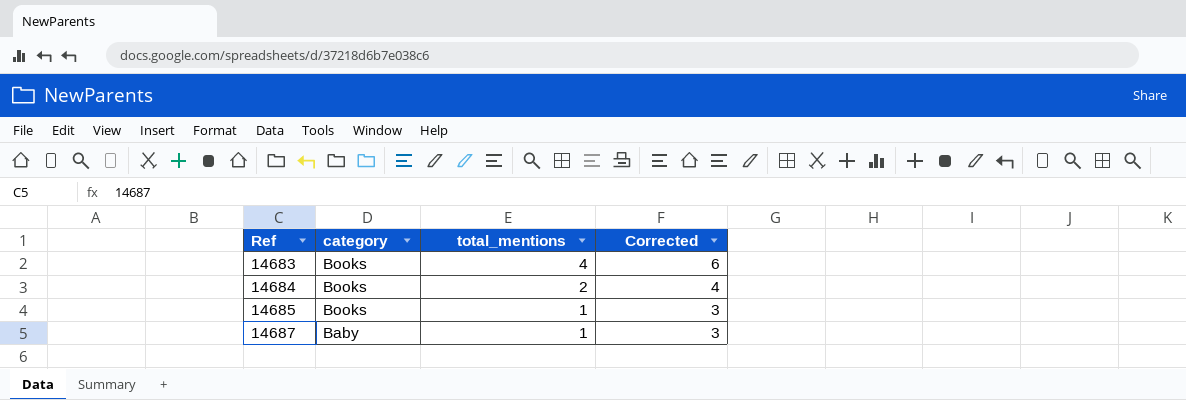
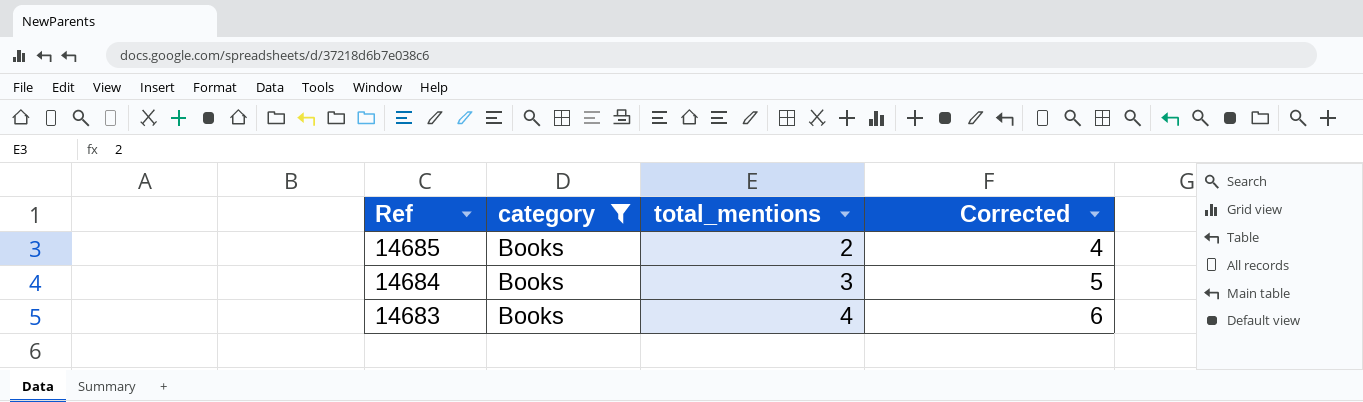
filter: none -> category = Books
row order: Ref ascending -> Ref descending
14685 | total_mentions: 1 -> 2
14685 | Corrected: 3 -> 4
14684 | total_mentions: 2 -> 3
14684 | Corrected: 4 -> 5

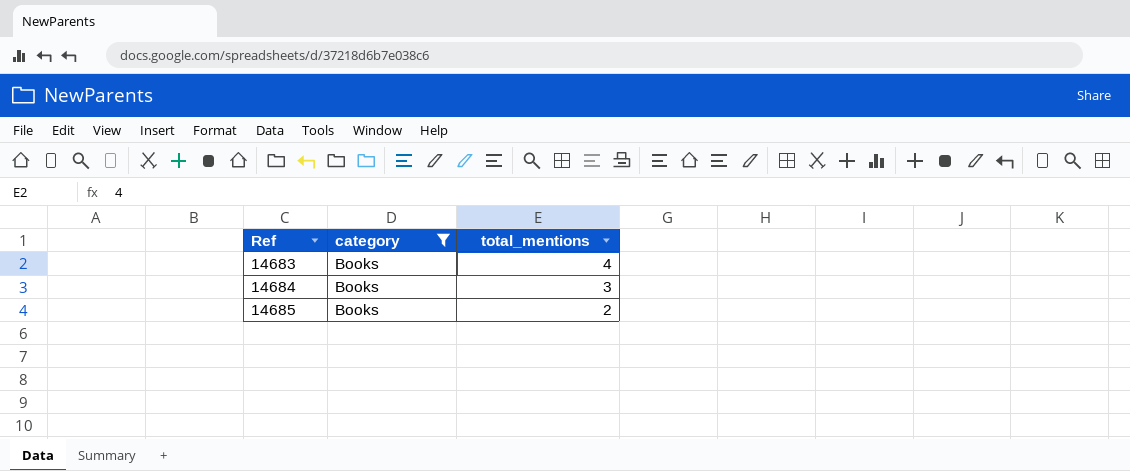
row order: Ref descending -> Ref ascending
column Corrected | formula: [total_mentions] + 2 -> none

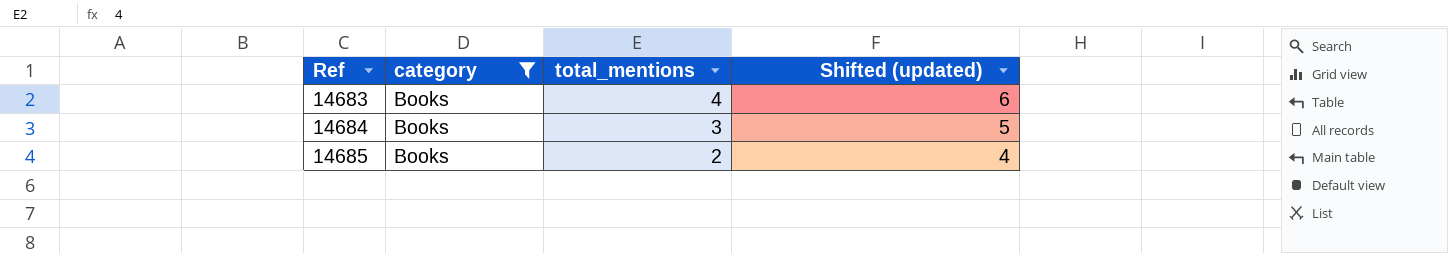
column Shifted (updated) | formula: none -> [total_mentions] + 2

